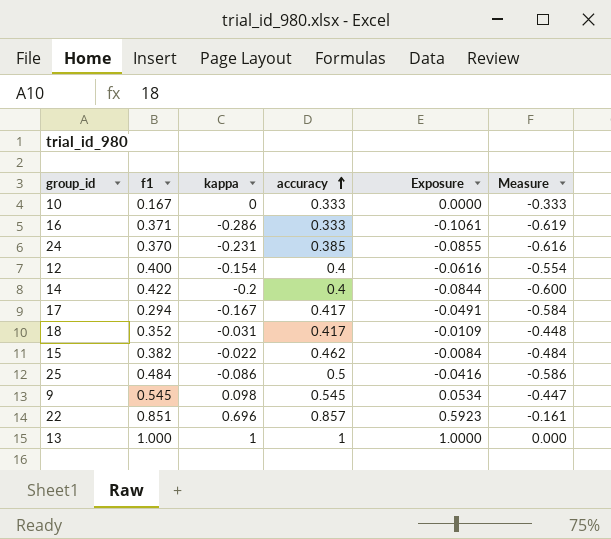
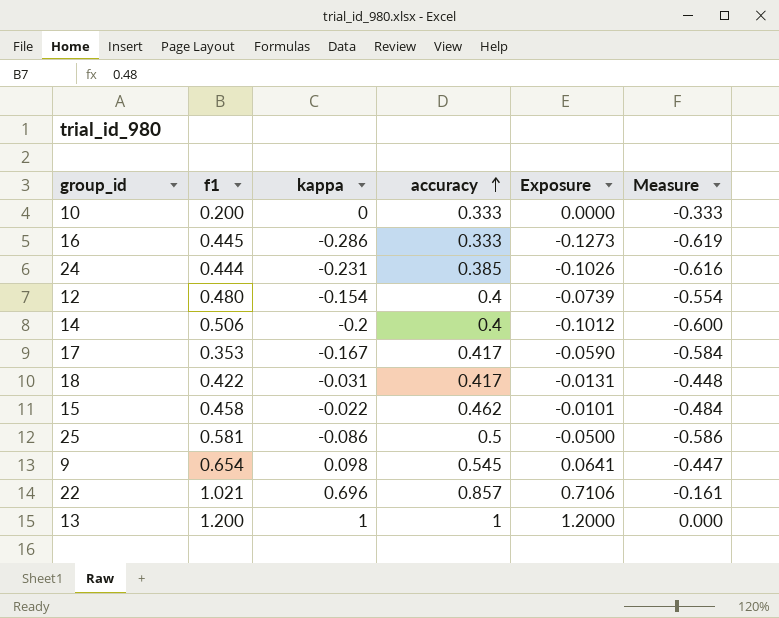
10 | f1: 0.167 -> 0.200
16 | f1: 0.371 -> 0.445
16 | Exposure: -0.1061 -> -0.1273
24 | f1: 0.370 -> 0.444
24 | Exposure: -0.0855 -> -0.1026
12 | f1: 0.400 -> 0.480
12 | Exposure: -0.0616 -> -0.0739
14 | f1: 0.422 -> 0.506
14 | Exposure: -0.0844 -> -0.1012
17 | f1: 0.294 -> 0.353
17 | Exposure: -0.0491 -> -0.0590
18 | f1: 0.352 -> 0.422
18 | Exposure: -0.0109 -> -0.0131
15 | f1: 0.382 -> 0.458
15 | Exposure: -0.0084 -> -0.0101
25 | f1: 0.484 -> 0.581
25 | Exposure: -0.0416 -> -0.0500
9 | f1: 0.545 -> 0.654
9 | Exposure: 0.0534 -> 0.0641
22 | f1: 0.851 -> 1.021
22 | Exposure: 0.5923 -> 0.7106
13 | f1: 1.000 -> 1.200
13 | Exposure: 1.0000 -> 1.2000

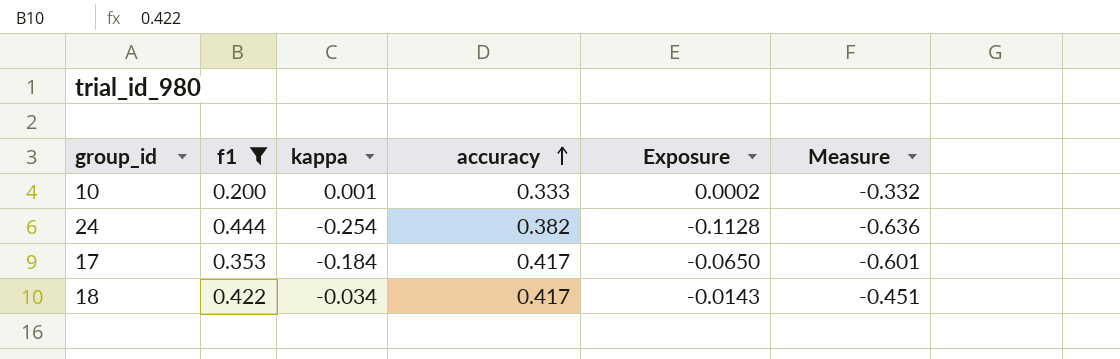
filter: none -> f1 <= 0.444
10 | kappa: 0 -> 0.001
10 | Exposure: 0.0000 -> 0.0002
10 | Measure: -0.333 -> -0.332
24 | kappa: -0.231 -> -0.254
24 | accuracy: 0.385 -> 0.382
24 | Exposure: -0.1026 -> -0.1128
24 | Measure: -0.616 -> -0.636
17 | kappa: -0.167 -> -0.184
17 | Exposure: -0.0590 -> -0.0650
17 | Measure: -0.584 -> -0.601
18 | kappa: -0.031 -> -0.034
18 | Exposure: -0.0131 -> -0.0143
18 | Measure: -0.448 -> -0.451

